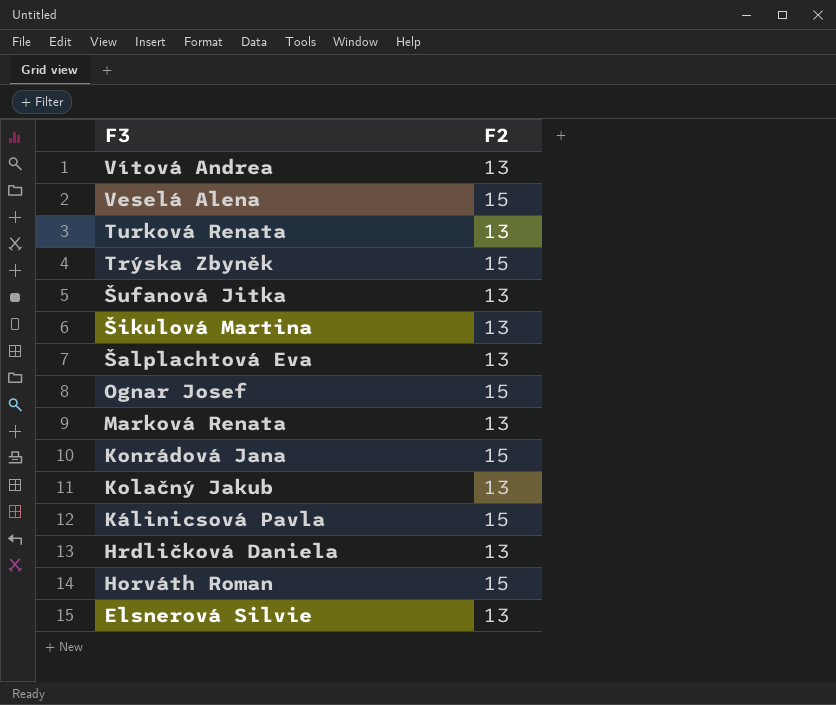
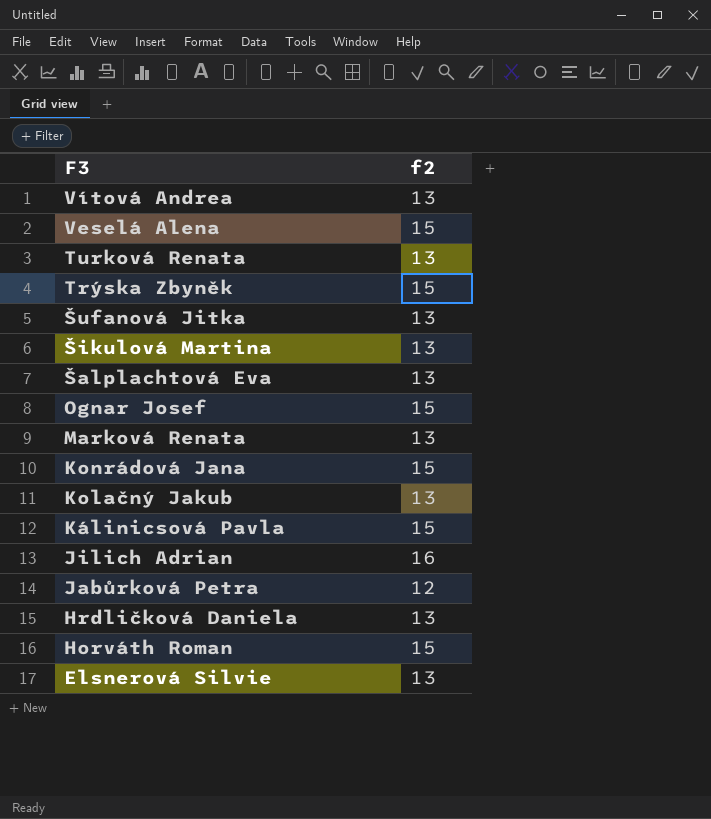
column name: F2 -> f2
row Jilich Adrian: none -> 16
row Jabůrková Petra: none -> 12

